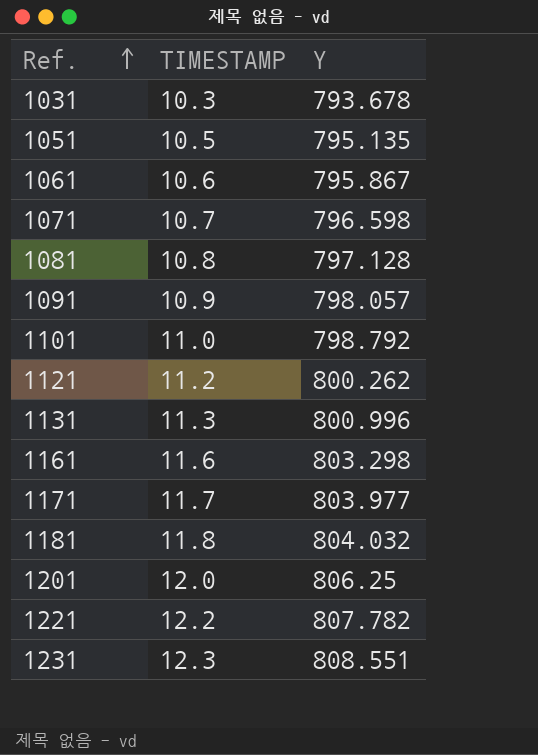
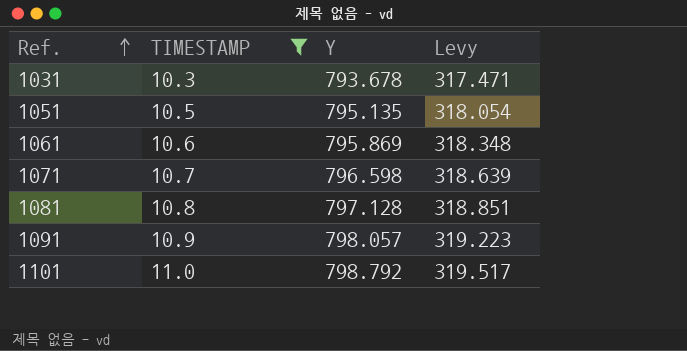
filter: none -> TIMESTAMP <= 11.0
column Levy | formula: none -> [Y] * 0.4
1061 | Y: 795.867 -> 795.869

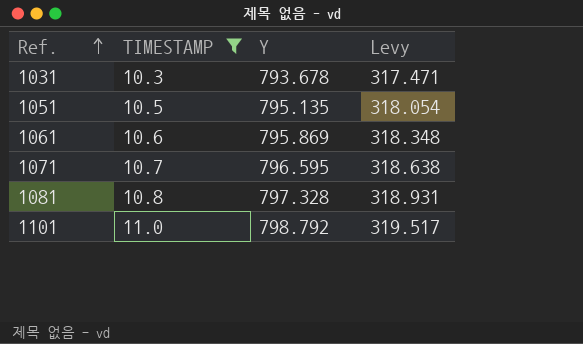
row 1091: 10.9 | 798.057 | 319.223 -> none
1071 | Y: 796.598 -> 796.595
1071 | Levy: 318.639 -> 318.638
1081 | Y: 797.128 -> 797.328
1081 | Levy: 318.851 -> 318.931

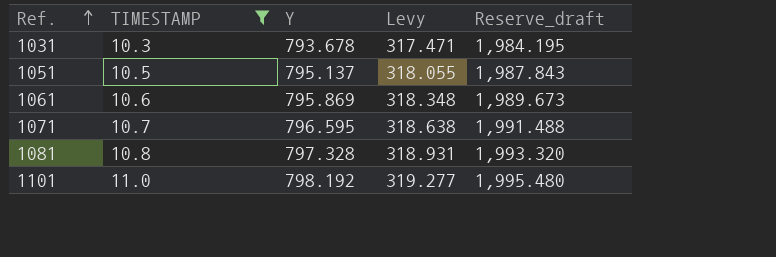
column Reserve_draft | formula: none -> [Y] * 2.5
1051 | Y: 795.135 -> 795.137
1051 | Levy: 318.054 -> 318.055
1101 | Y: 798.792 -> 798.192
1101 | Levy: 319.517 -> 319.277

